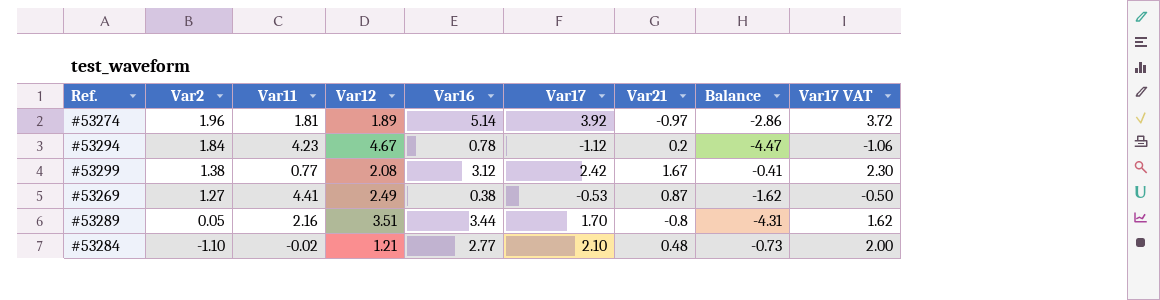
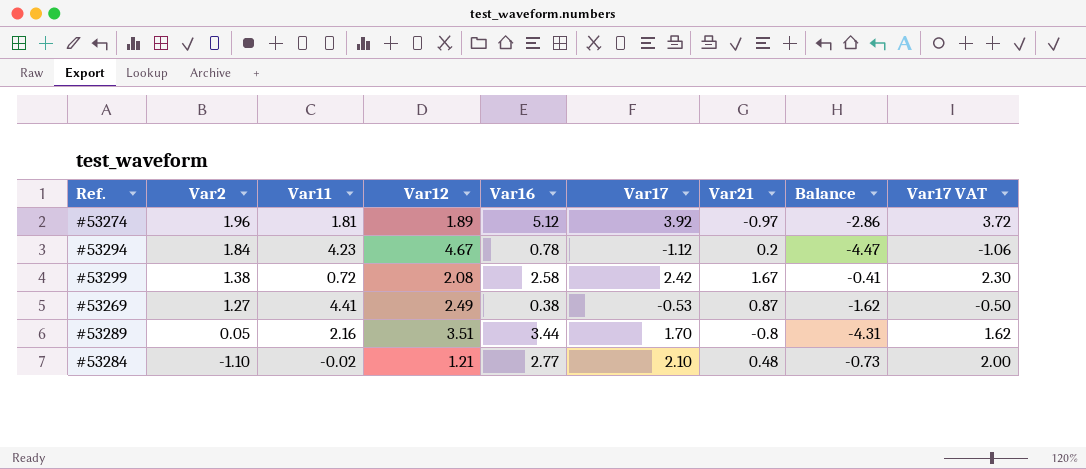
#53274 | Var16: 5.14 -> 5.12
#53299 | Var11: 0.77 -> 0.72
#53299 | Var16: 3.12 -> 2.58

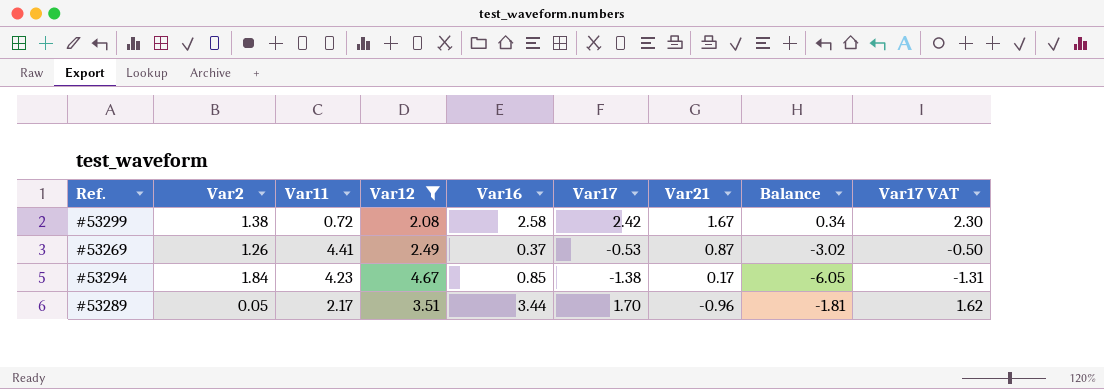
filter: none -> Var12 >= 2.08
row order: Var2 descending -> Var21 descending
column Balance | formula: [Var21] - [Var12] -> [Var17] - [Var12]
#53269 | Var2: 1.27 -> 1.26
#53269 | Var16: 0.38 -> 0.37
#53294 | Var16: 0.78 -> 0.85
#53294 | Var17: -1.12 -> -1.38
#53294 | Var21: 0.2 -> 0.17
#53294 | Var17 VAT: -1.06 -> -1.31
#53289 | Var11: 2.16 -> 2.17
#53289 | Var21: -0.8 -> -0.96

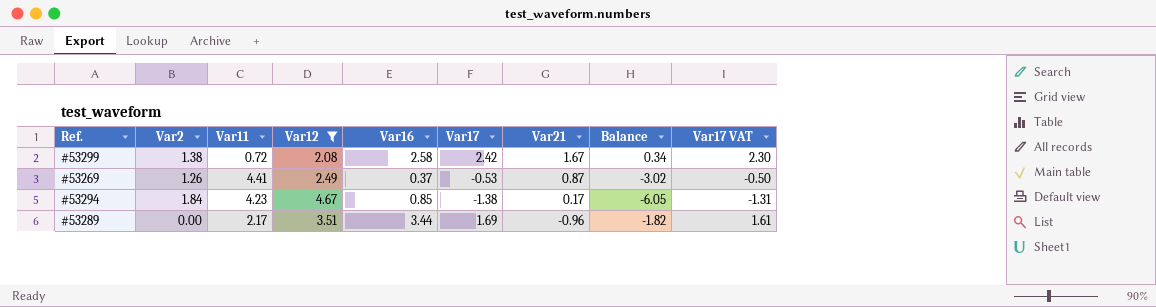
#53289 | Var2: 0.05 -> 0.00
#53289 | Var17: 1.70 -> 1.69
#53289 | Balance: -1.81 -> -1.82
#53289 | Var17 VAT: 1.62 -> 1.61

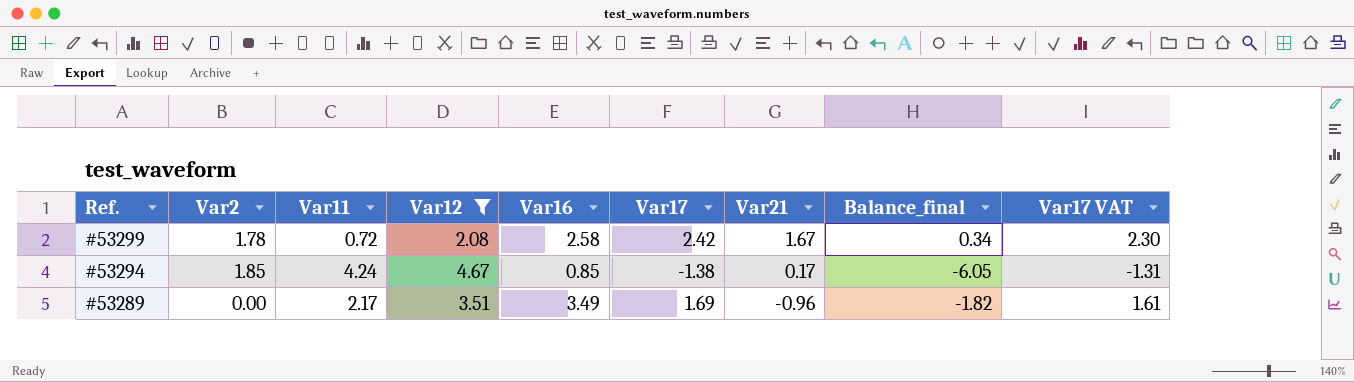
column name: Balance -> Balance_final
row #53269: 1.26 | 4.41 | 2.49 | 0.37 | -0.53 | 0.87 | -3.02 | -0.50 -> none
#53299 | Var2: 1.38 -> 1.78
#53294 | Var2: 1.84 -> 1.85
#53294 | Var11: 4.23 -> 4.24
#53289 | Var16: 3.44 -> 3.49

